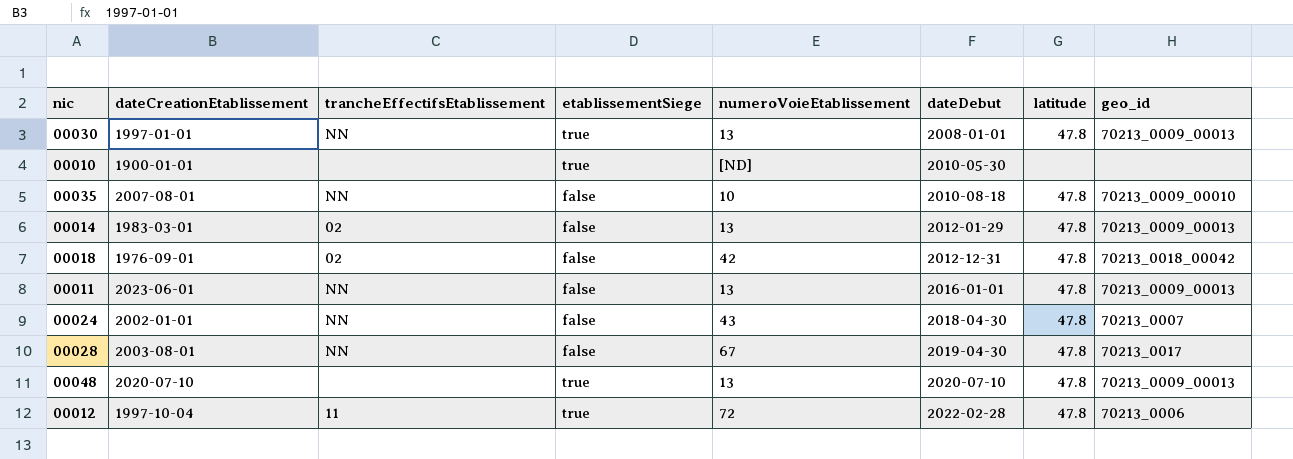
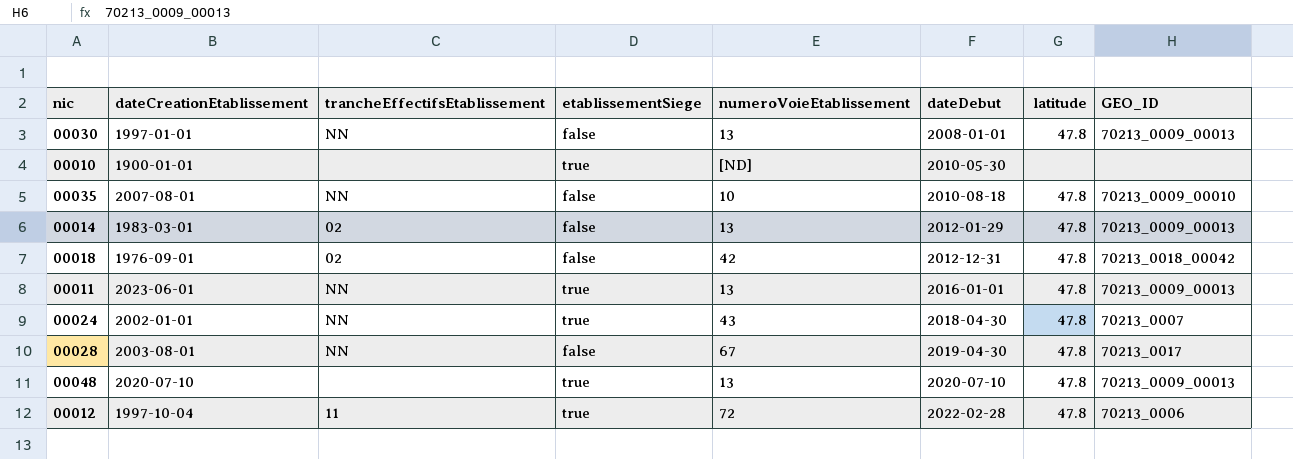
column name: geo_id -> GEO_ID
00030 | etablissementSiege: true -> false
00011 | etablissementSiege: false -> true
00024 | etablissementSiege: false -> true

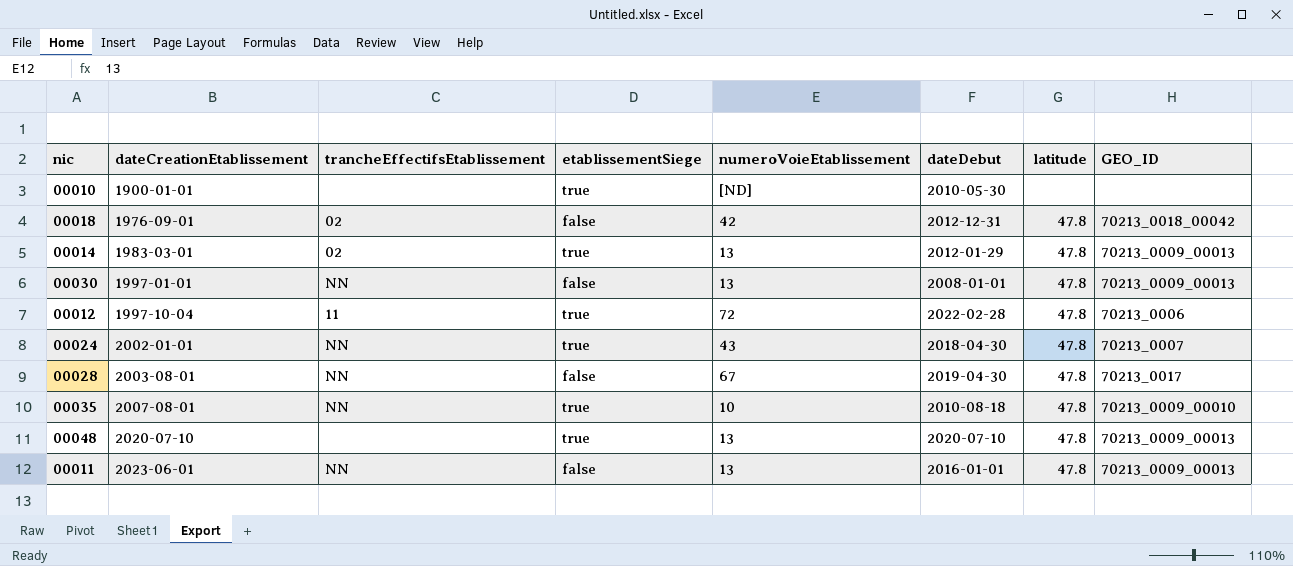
row order: dateDebut ascending -> dateCreationEtablissement ascending
00014 | etablissementSiege: false -> true
00035 | etablissementSiege: false -> true
00011 | etablissementSiege: true -> false

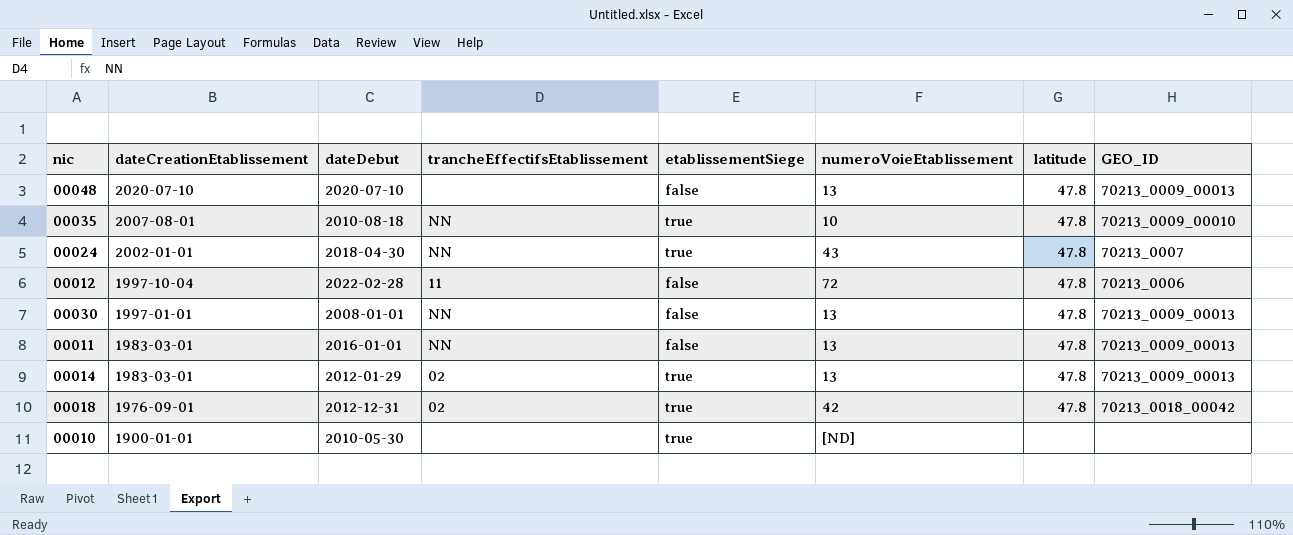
row order: dateCreationEtablissement ascending -> dateCreationEtablissement descending
column dateDebut | position: 6 -> 3
row 00028: 2003-08-01 | NN | false | 67 | 2019-04-30 | 47.8 | 70213_0017 -> none
00048 | etablissementSiege: true -> false
00012 | etablissementSiege: true -> false
00011 | dateCreationEtablissement: 2023-06-01 -> 1983-03-01
00018 | etablissementSiege: false -> true

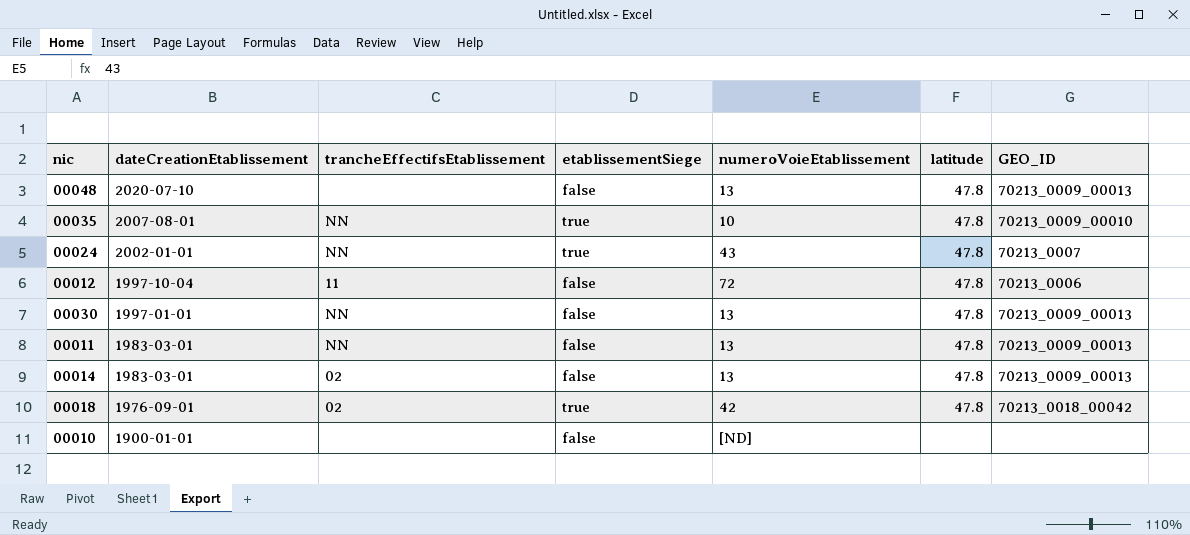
column dateDebut | position: 3 -> none
00014 | etablissementSiege: true -> false
00010 | etablissementSiege: true -> false

